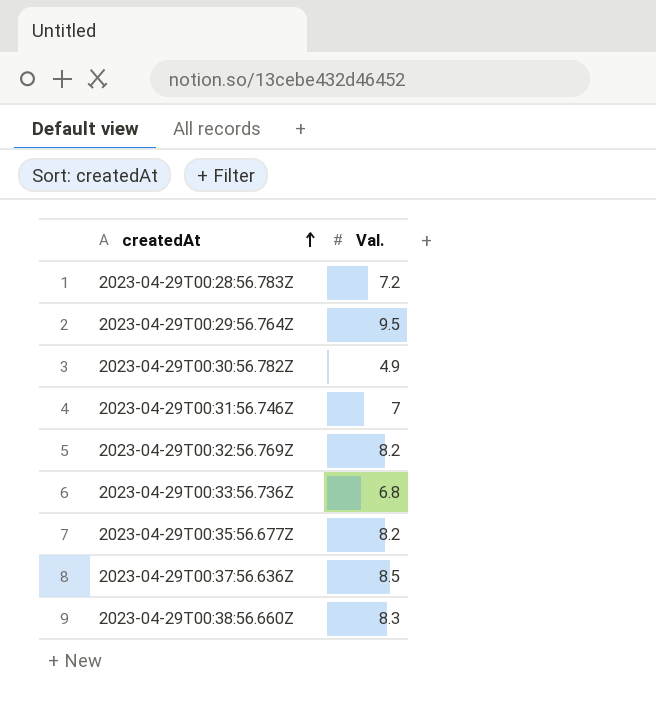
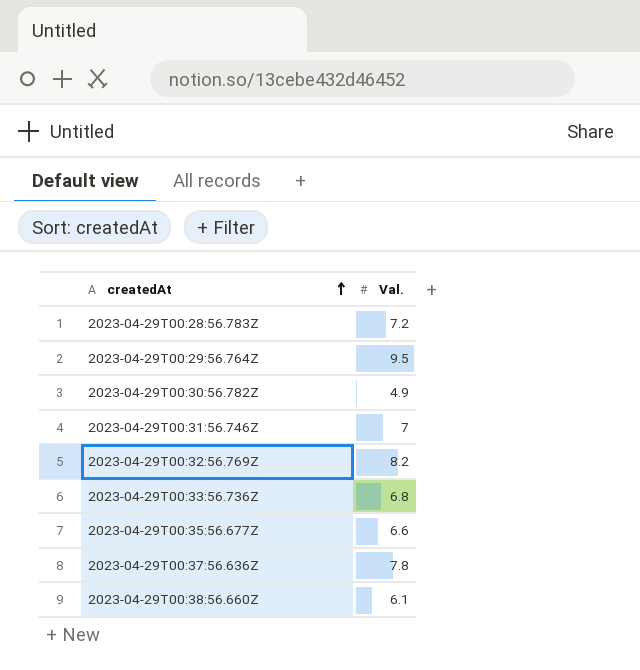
2023-04-29T00:35:56.677Z | Val.: 8.2 -> 6.6
2023-04-29T00:37:56.636Z | Val.: 8.5 -> 7.8
2023-04-29T00:38:56.660Z | Val.: 8.3 -> 6.1

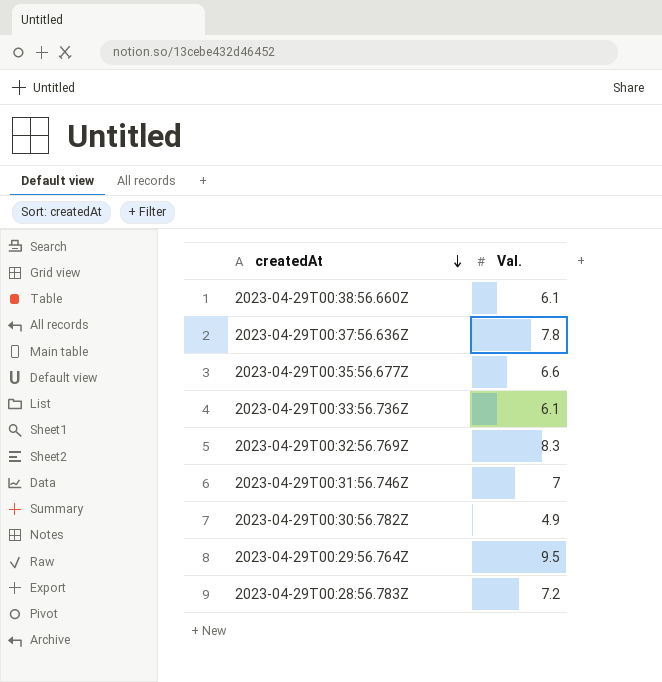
row order: createdAt ascending -> createdAt descending
2023-04-29T00:33:56.736Z | Val.: 6.8 -> 6.1
2023-04-29T00:32:56.769Z | Val.: 8.2 -> 8.3

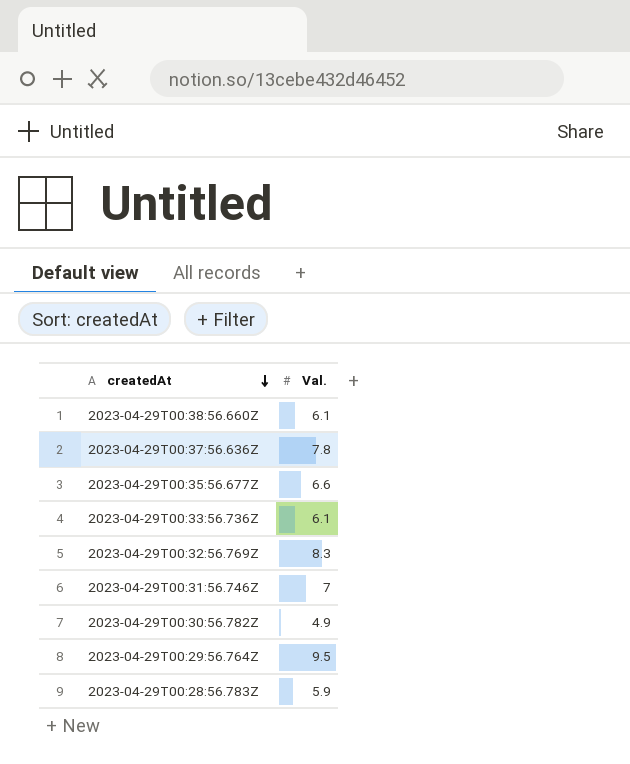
2023-04-29T00:28:56.783Z | Val.: 7.2 -> 5.9

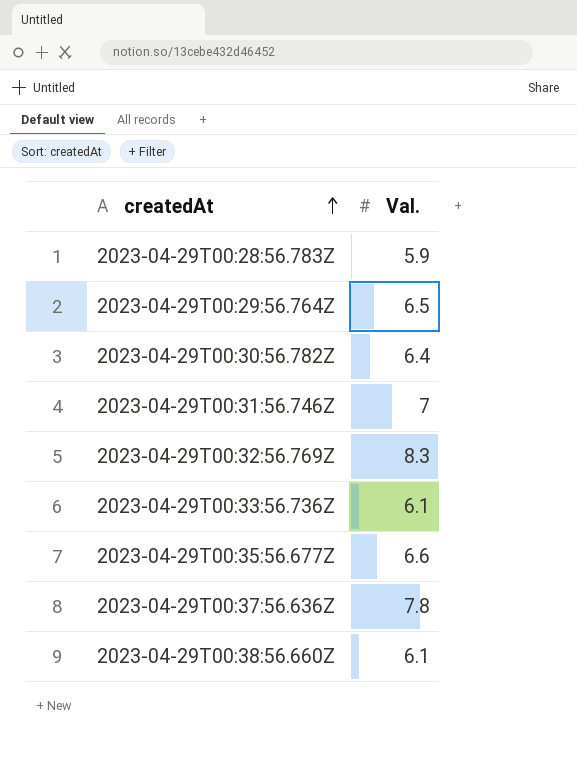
row order: createdAt descending -> createdAt ascending
2023-04-29T00:29:56.764Z | Val.: 9.5 -> 6.5
2023-04-29T00:30:56.782Z | Val.: 4.9 -> 6.4

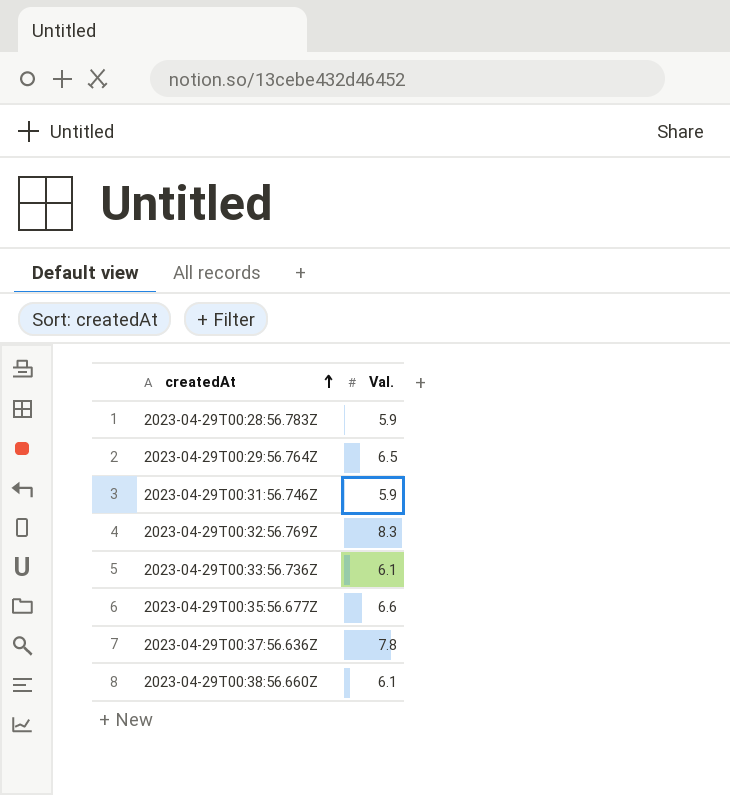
row 2023-04-29T00:30:56.782Z: 6.4 -> none
2023-04-29T00:31:56.746Z | Val.: 7 -> 5.9

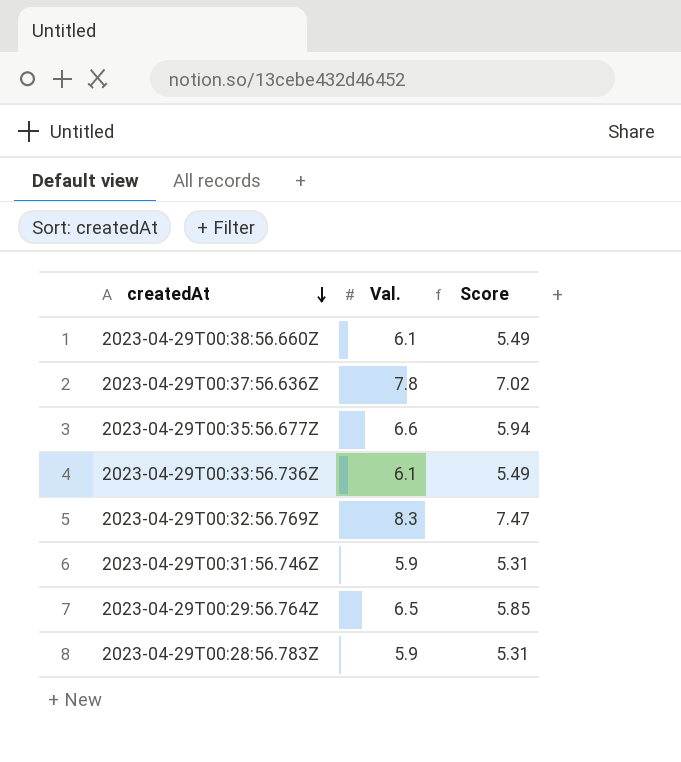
row order: createdAt ascending -> createdAt descending
column Score | formula: none -> [Val.] * 0.9

